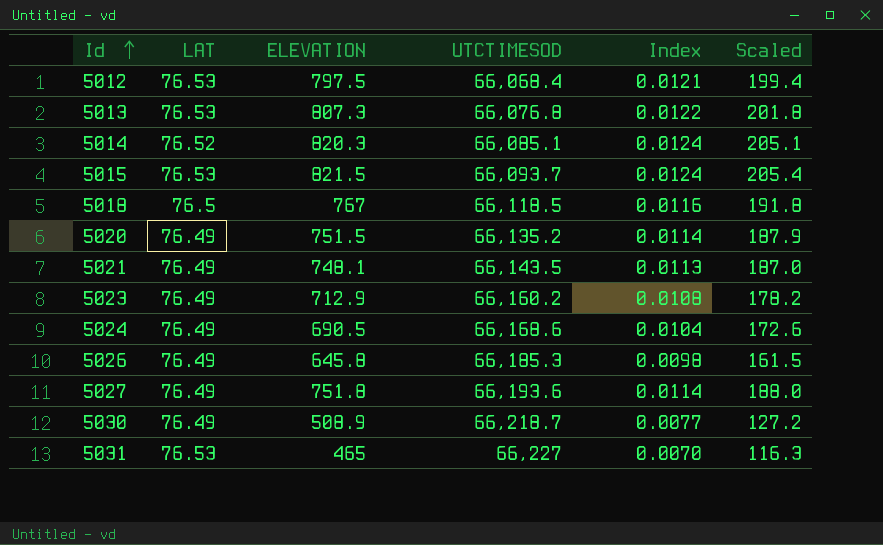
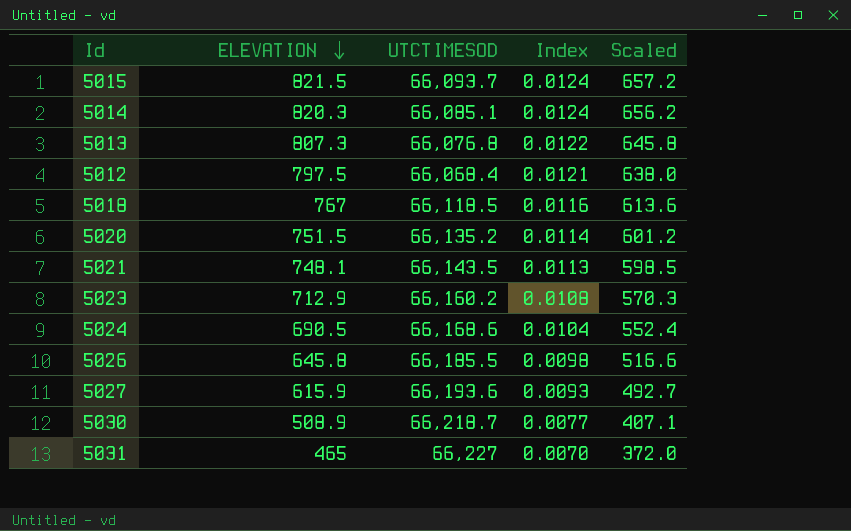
row order: Id ascending -> ELEVATION descending
column LAT | position: 2 -> none
column Scaled | formula: [ELEVATION] * 0.25 -> [ELEVATION] * 0.8
5026 | UTCTIMESOD: 66,185.3 -> 66,185.5
5027 | ELEVATION: 751.8 -> 615.9
5027 | Index: 0.0114 -> 0.0093

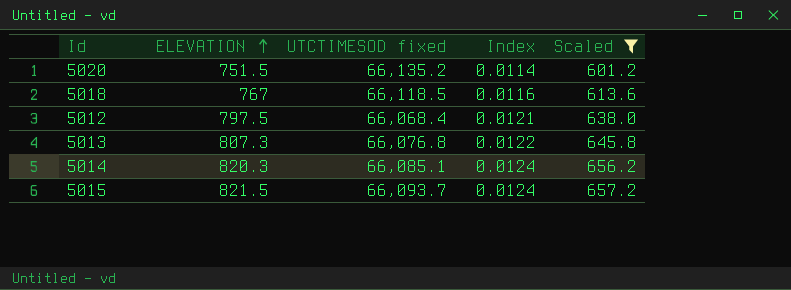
filter: none -> Scaled >= 601.2
row order: ELEVATION descending -> ELEVATION ascending
column name: UTCTIMESOD -> UTCTIMESOD fixed

